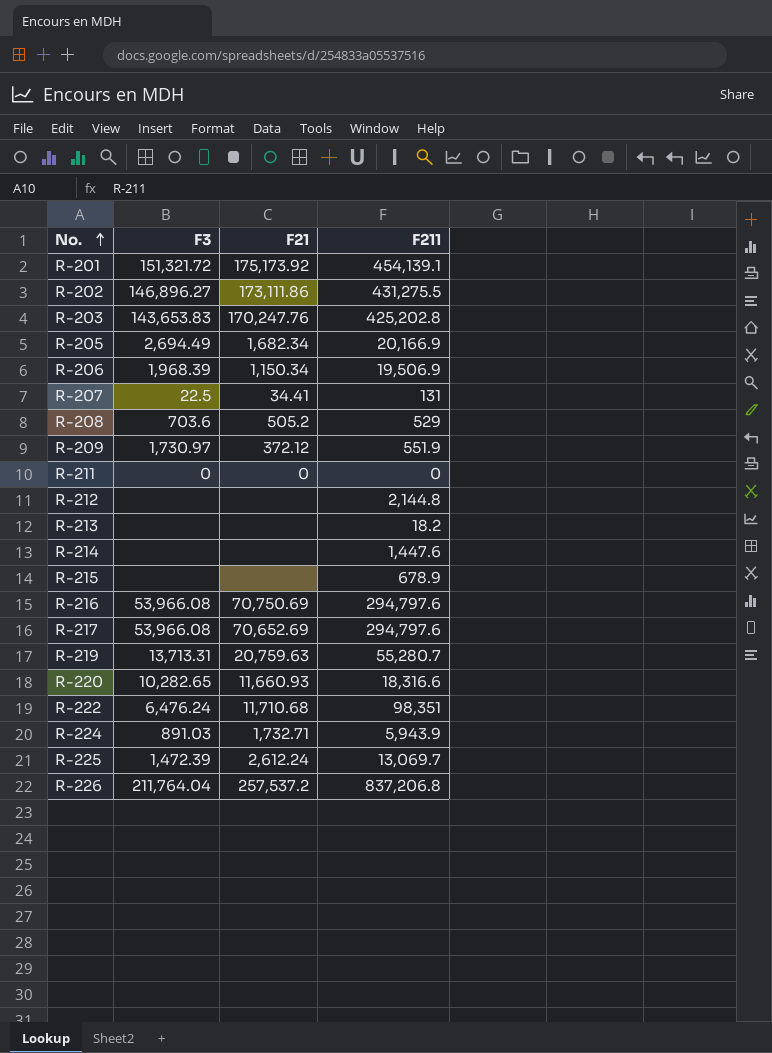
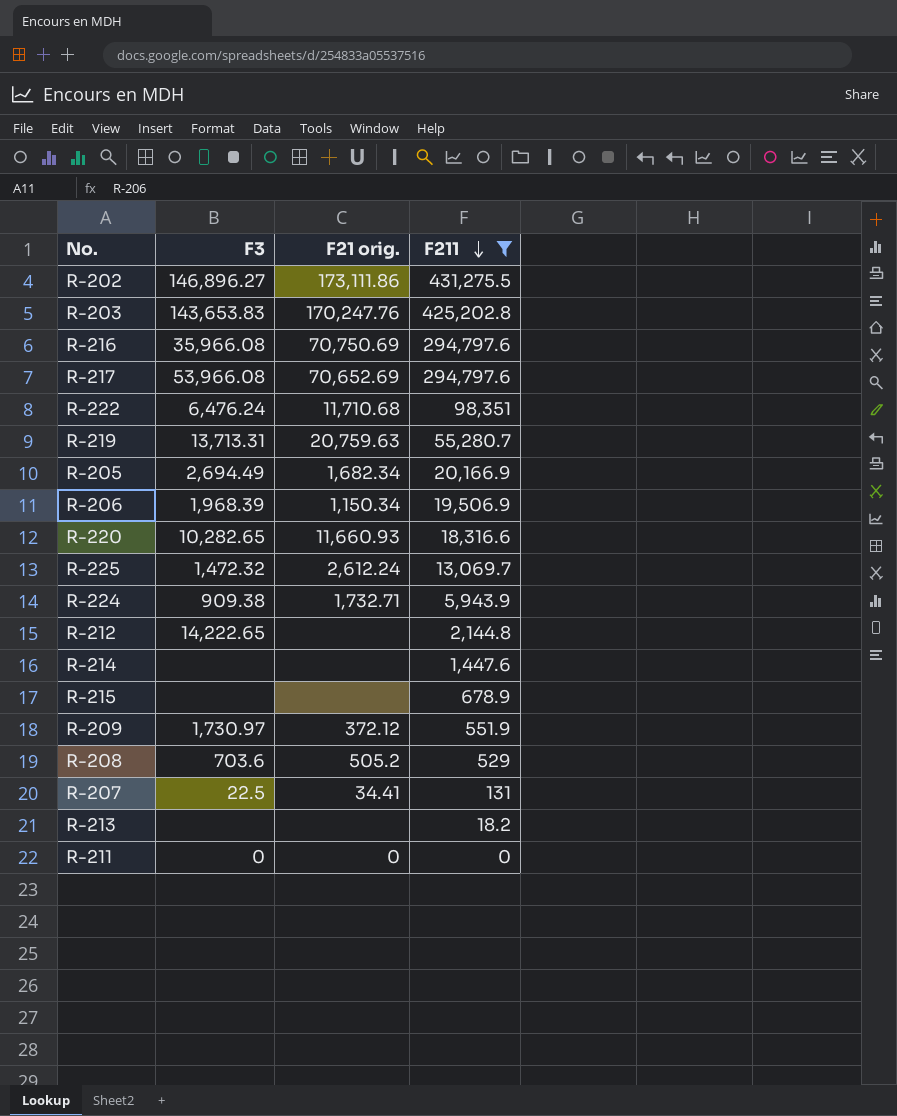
filter: none -> F211 <= 431,275.5
row order: No. ascending -> F211 descending
column name: F21 -> F21 orig.
R-216 | F3: 53,966.08 -> 35,966.08
R-225 | F3: 1,472.39 -> 1,472.32
R-224 | F3: 891.03 -> 909.38
R-212 | F3: none -> 14,222.65

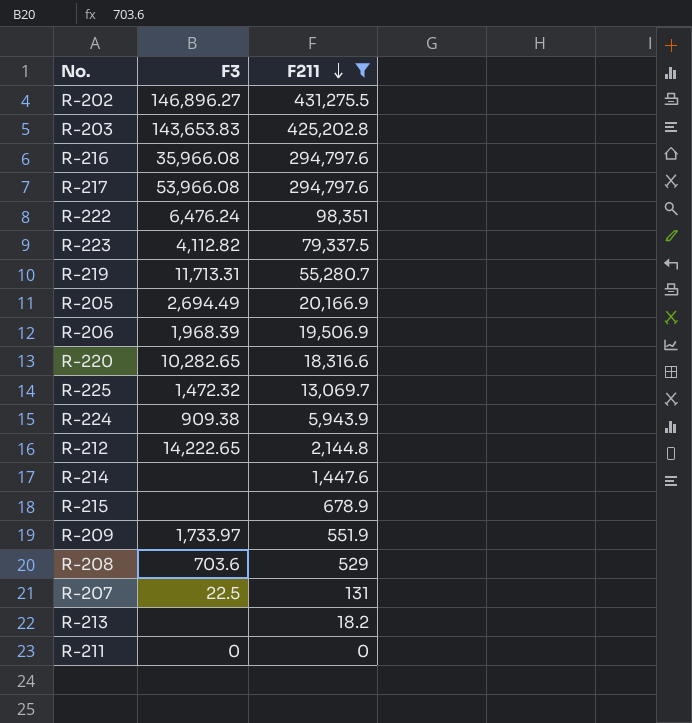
column F21 orig. | position: 3 -> none
row R-223: none -> 4,112.82 | 79,337.5
R-219 | F3: 13,713.31 -> 11,713.31
R-209 | F3: 1,730.97 -> 1,733.97

